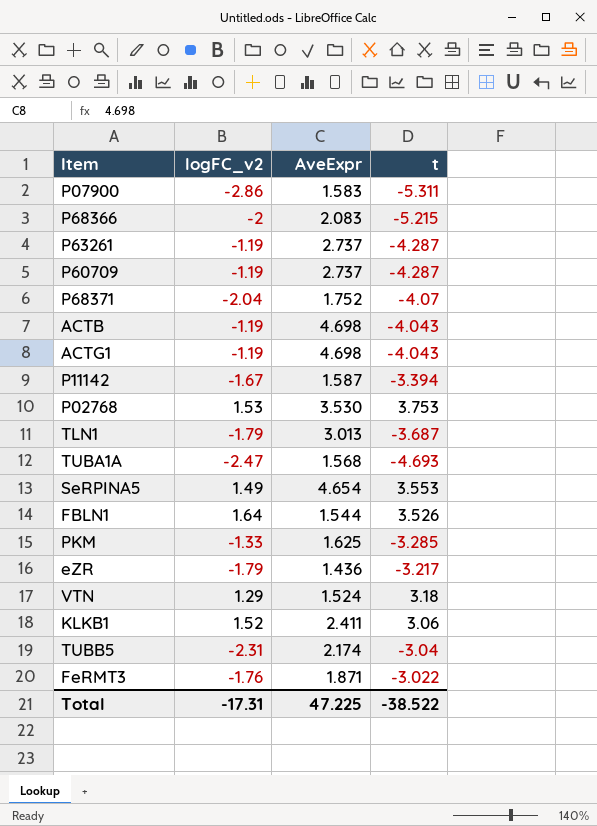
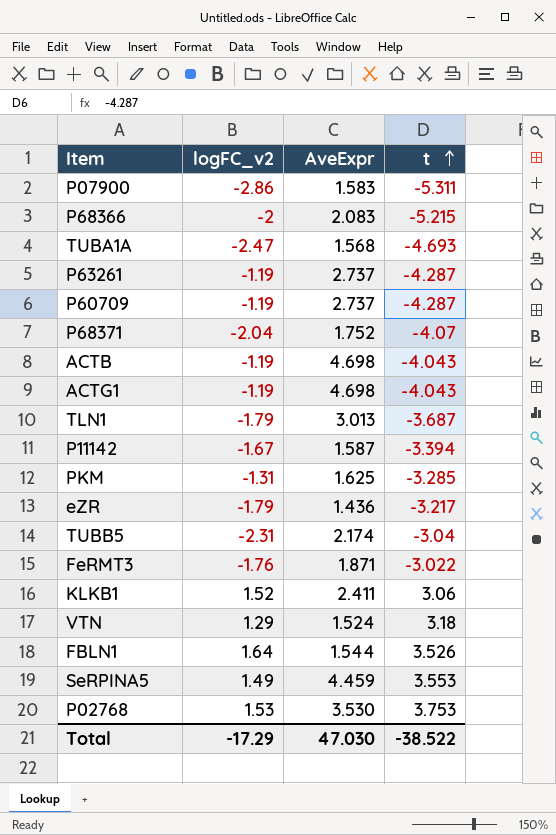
row order: none -> t ascending
PKM | logFC_v2: -1.33 -> -1.31
SeRPINA5 | AveExpr: 4.654 -> 4.459
Total | logFC_v2: -17.31 -> -17.29
Total | AveExpr: 47.225 -> 47.030

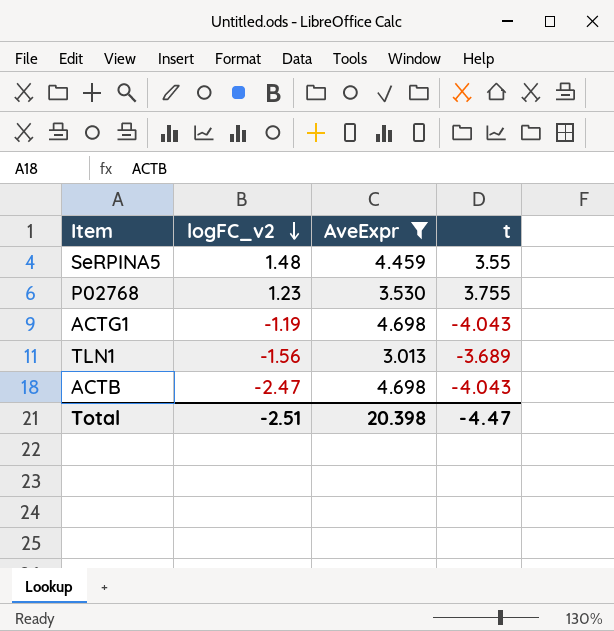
filter: none -> AveExpr >= 3.013
row order: t ascending -> logFC_v2 descending
SeRPINA5 | logFC_v2: 1.49 -> 1.48
SeRPINA5 | t: 3.553 -> 3.55
P02768 | logFC_v2: 1.53 -> 1.23
P02768 | t: 3.753 -> 3.755
TLN1 | logFC_v2: -1.79 -> -1.56
TLN1 | t: -3.687 -> -3.689
ACTB | logFC_v2: -1.19 -> -2.47
Total | logFC_v2: -17.29 -> -2.51
Total | AveExpr: 47.030 -> 20.398
Total | t: -38.522 -> -4.47

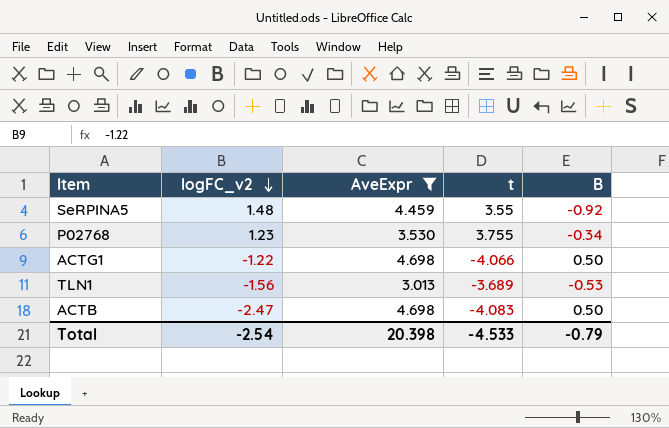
column B | position: none -> 5
ACTG1 | logFC_v2: -1.19 -> -1.22
ACTG1 | t: -4.043 -> -4.066
ACTB | t: -4.043 -> -4.083
Total | logFC_v2: -2.51 -> -2.54
Total | t: -4.47 -> -4.533

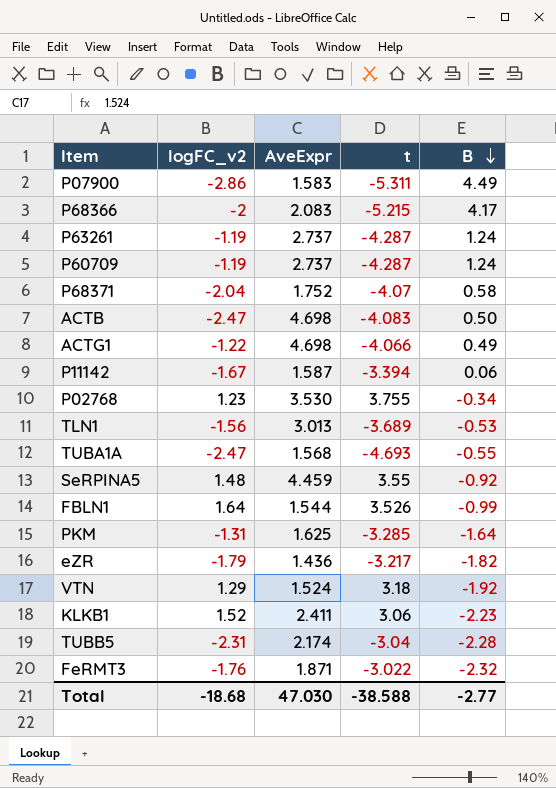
filter: AveExpr >= 3.013 -> none
row order: logFC_v2 descending -> B descending
ACTG1 | B: 0.50 -> 0.49
Total | logFC_v2: -2.54 -> -18.68
Total | AveExpr: 20.398 -> 47.030
Total | t: -4.533 -> -38.588
Total | B: -0.79 -> -2.77

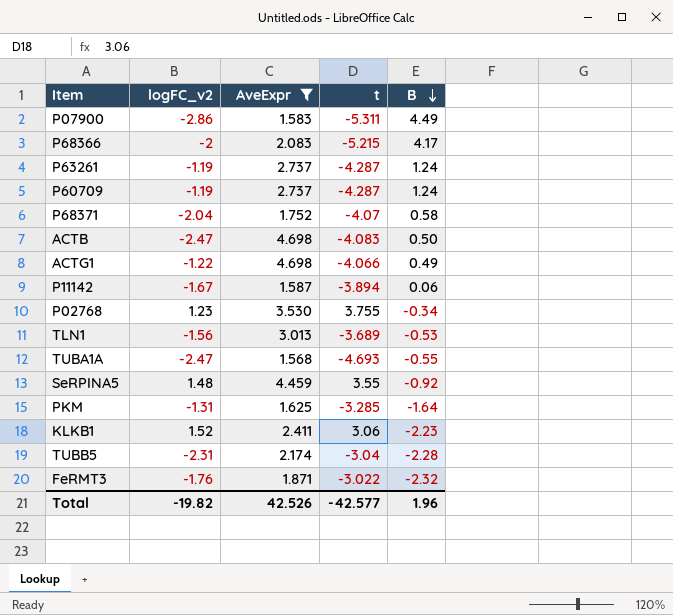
filter: none -> AveExpr >= 1.568
P11142 | t: -3.394 -> -3.894
Total | logFC_v2: -18.68 -> -19.82
Total | AveExpr: 47.030 -> 42.526
Total | t: -38.588 -> -42.577
Total | B: -2.77 -> 1.96

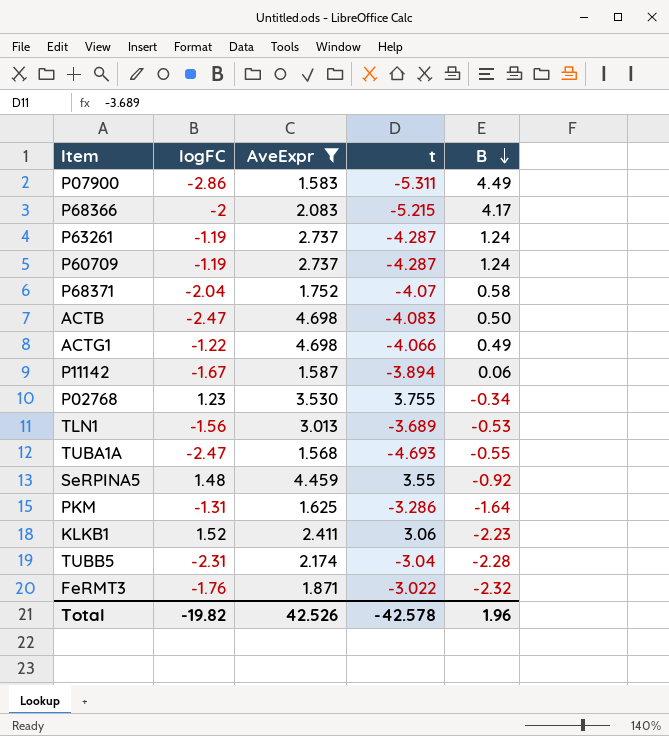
column name: logFC_v2 -> logFC
PKM | t: -3.285 -> -3.286
Total | t: -42.577 -> -42.578

